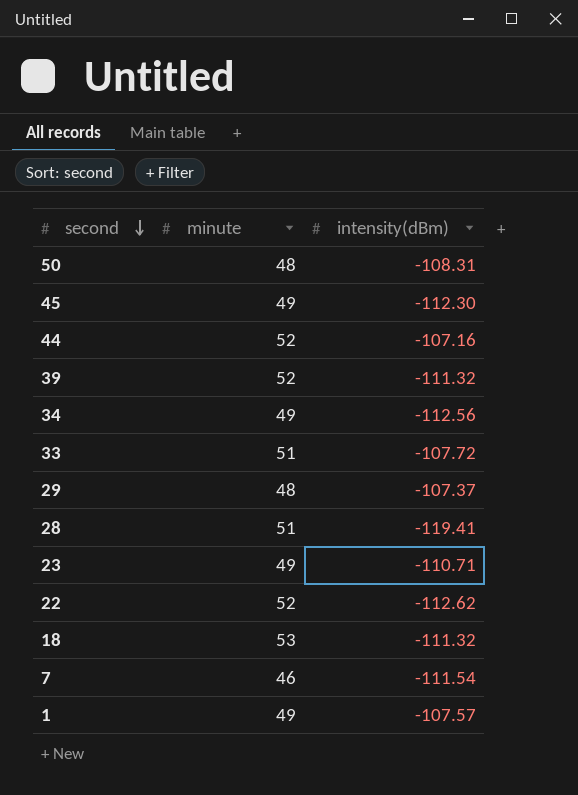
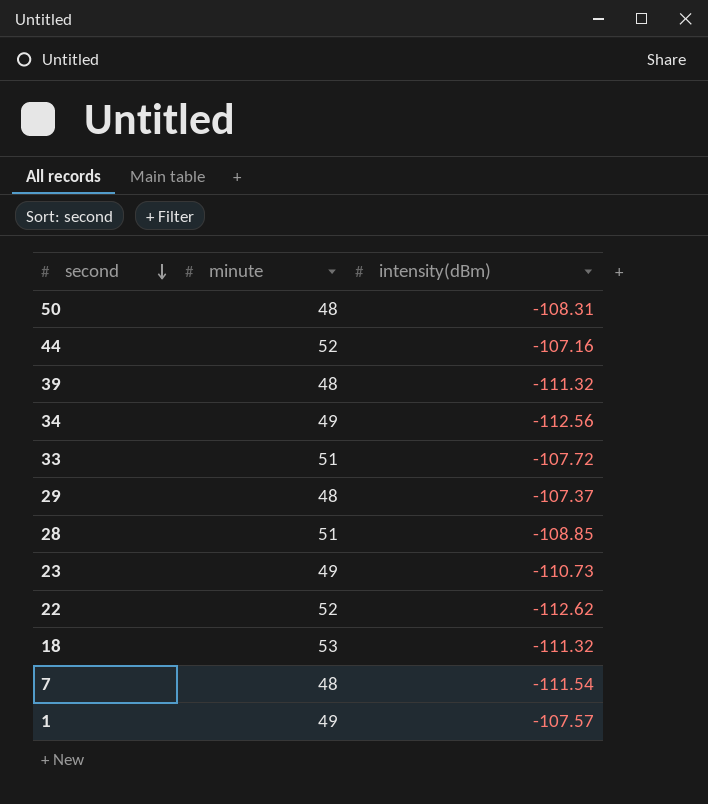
row 45: 49 | -112.30 -> none
39 | minute: 52 -> 48
28 | intensity(dBm): -119.41 -> -108.85
23 | intensity(dBm): -110.71 -> -110.73
7 | minute: 46 -> 48

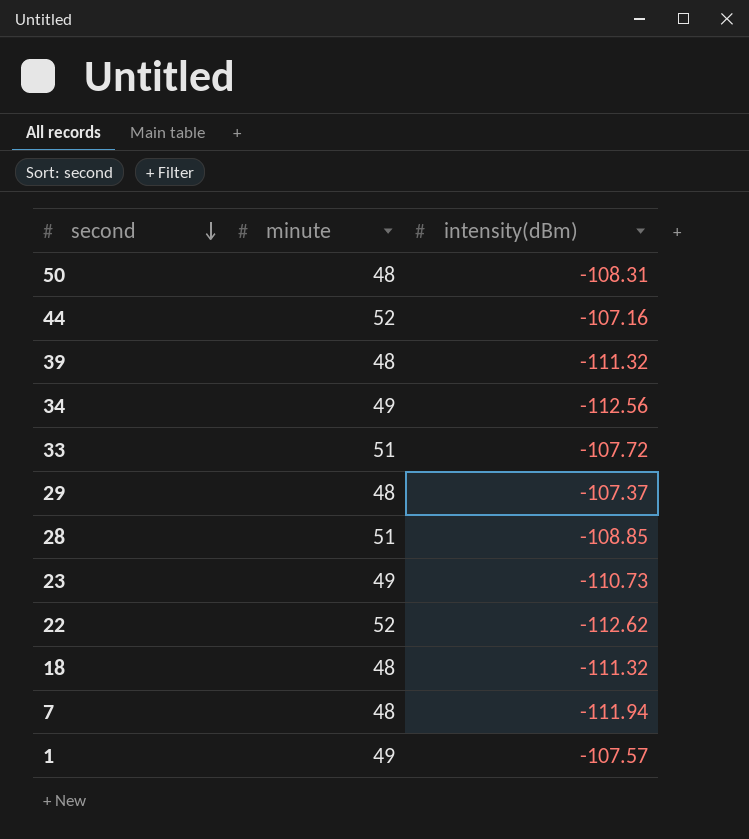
18 | minute: 53 -> 48
7 | intensity(dBm): -111.54 -> -111.94

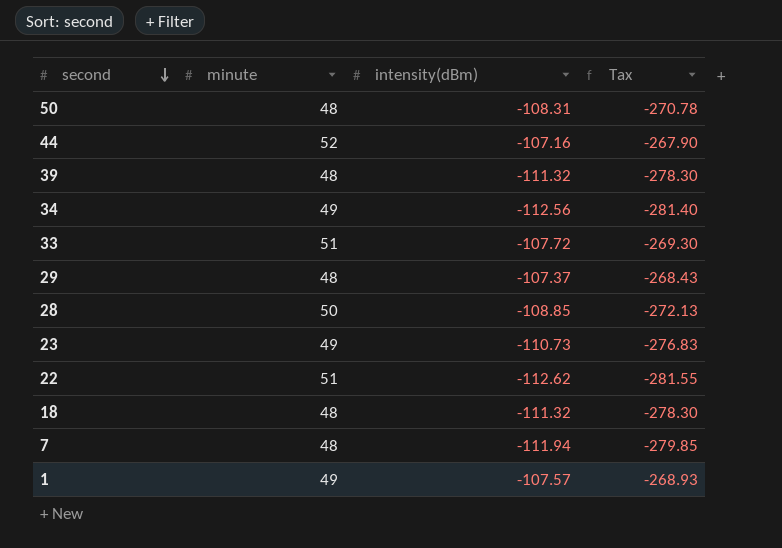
column Tax | formula: none -> [intensity(dBm)] * 2.5
28 | minute: 51 -> 50
22 | minute: 52 -> 51

